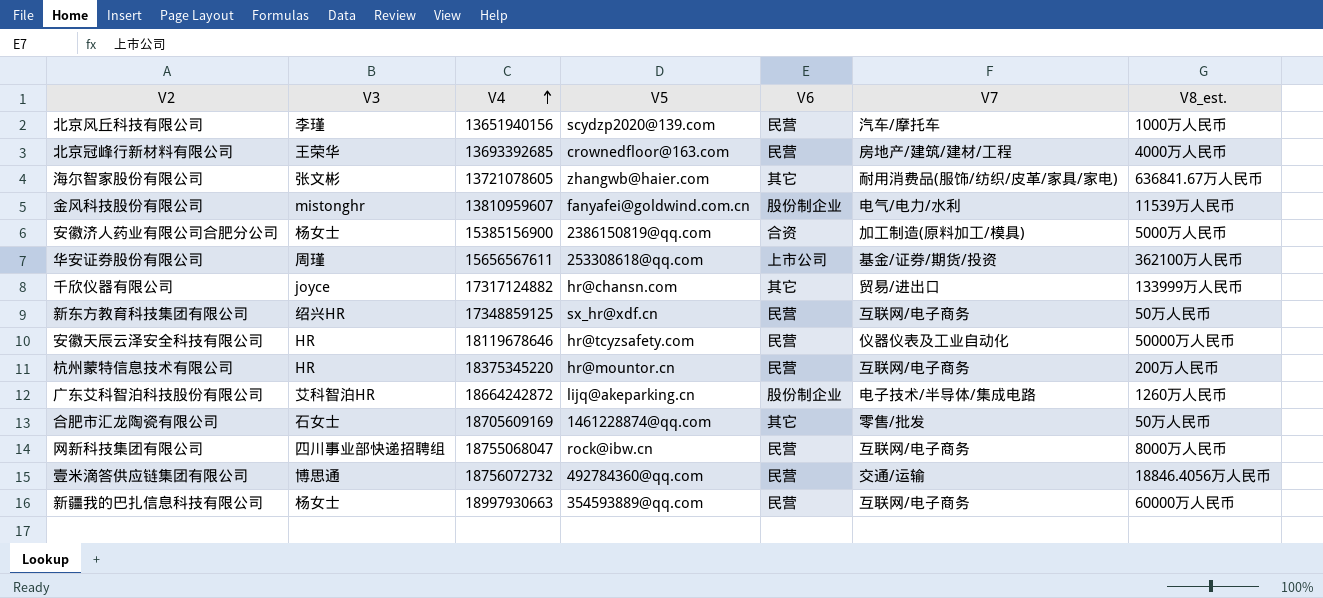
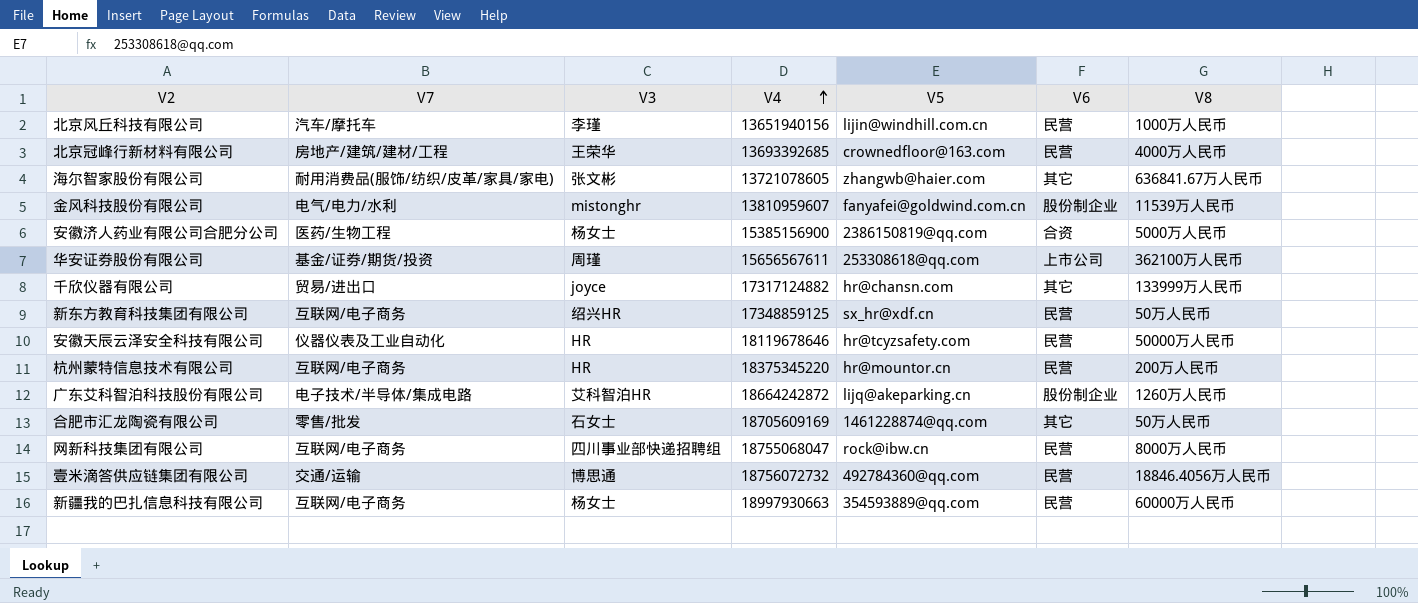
column V7 | position: 6 -> 2
column name: V8_est. -> V8
北京风丘科技有限公司 | V5: scydzp2020@139.com -> lijin@windhill.com.cn
安徽济人药业有限公司合肥分公司 | V7: 加工制造(原料加工/模具) -> 医药/生物工程

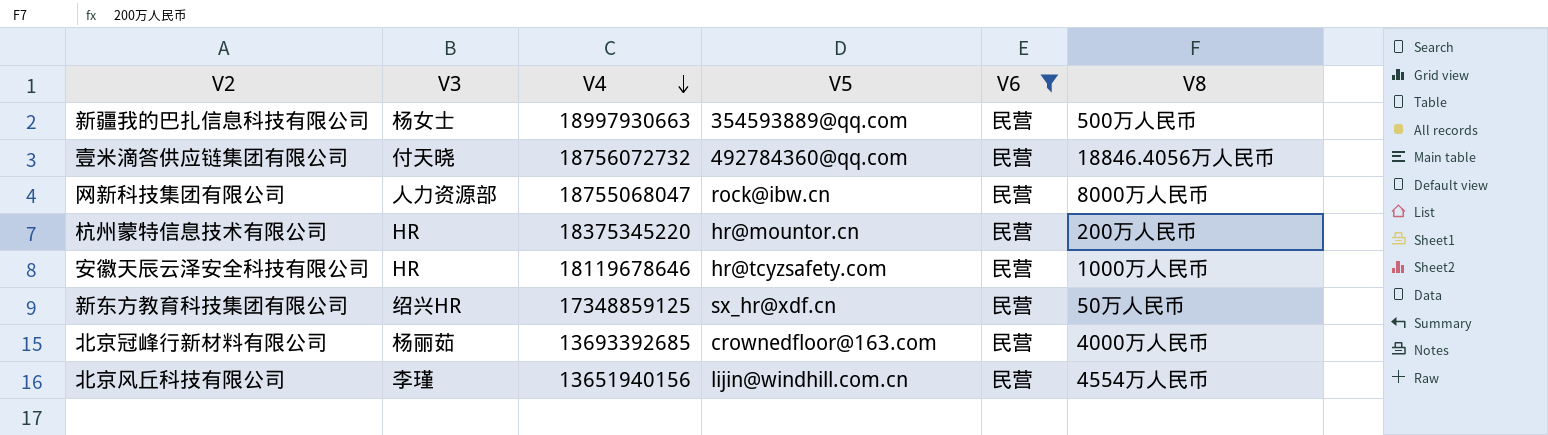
filter: none -> V6 = 民营
row order: V4 ascending -> V4 descending
column V7 | position: 2 -> none
新疆我的巴扎信息科技有限公司 | V8: 60000万人民币 -> 500万人民币
壹米滴答供应链集团有限公司 | V3: 博思通 -> 付天晓
网新科技集团有限公司 | V3: 四川事业部快递招聘组 -> 人力资源部
安徽天辰云泽安全科技有限公司 | V8: 50000万人民币 -> 1000万人民币
北京冠峰行新材料有限公司 | V3: 王荣华 -> 杨丽茹
北京风丘科技有限公司 | V8: 1000万人民币 -> 4554万人民币

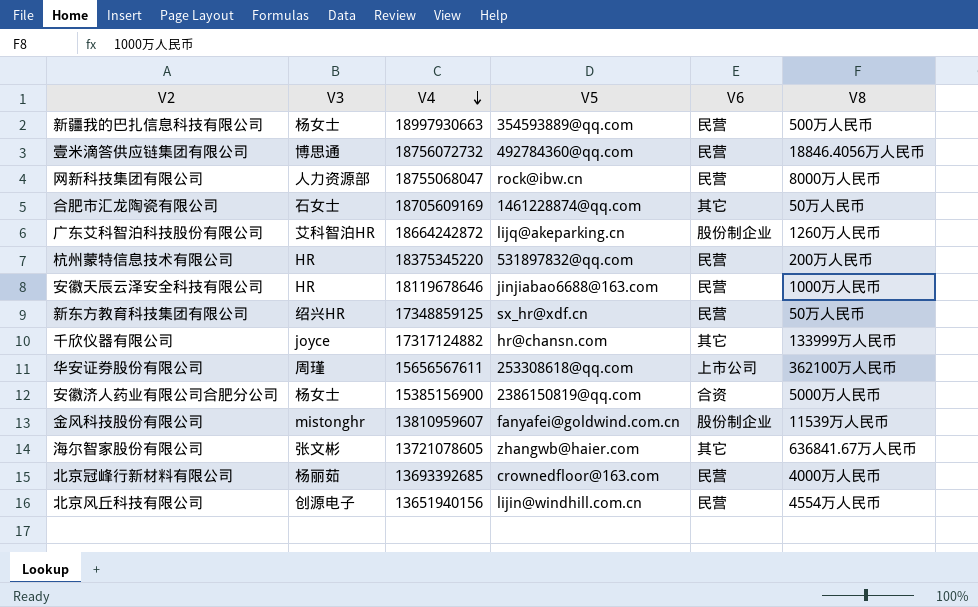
filter: V6 = 民营 -> none
壹米滴答供应链集团有限公司 | V3: 付天晓 -> 博思通
杭州蒙特信息技术有限公司 | V5: hr@mountor.cn -> 531897832@qq.com
安徽天辰云泽安全科技有限公司 | V5: hr@tcyzsafety.com -> jinjiabao6688@163.com
北京风丘科技有限公司 | V3: 李瑾 -> 创源电子

